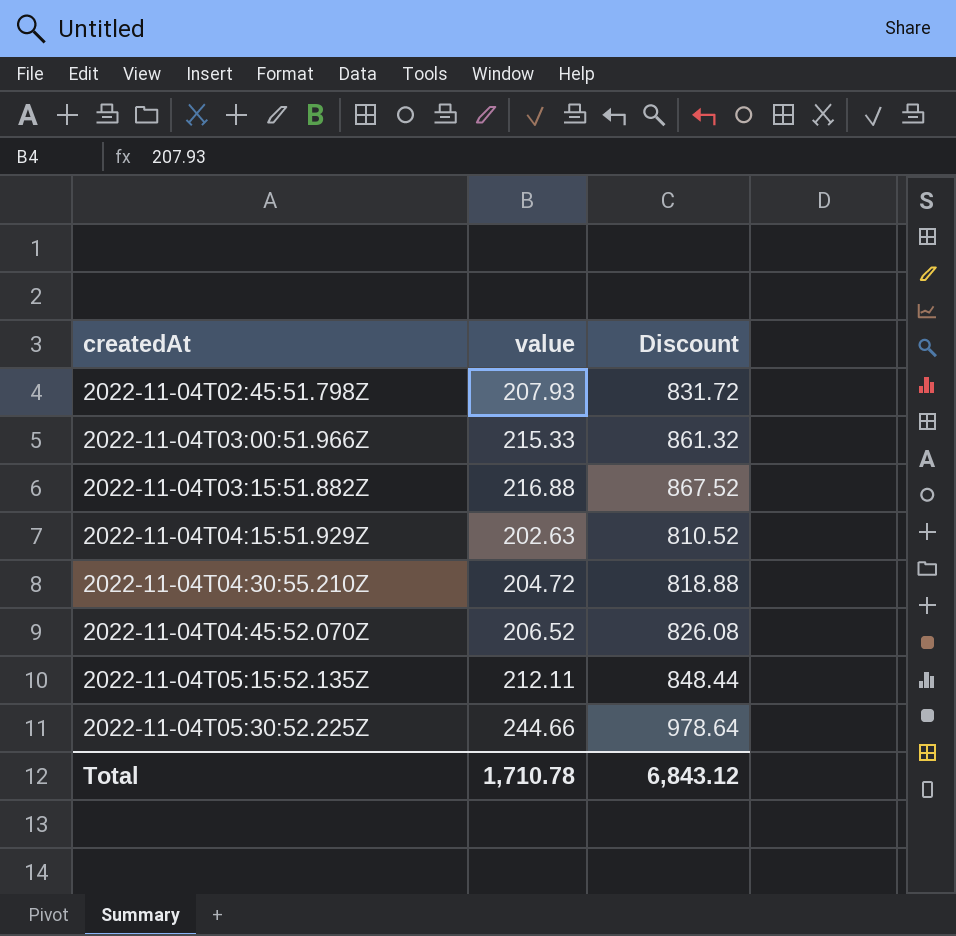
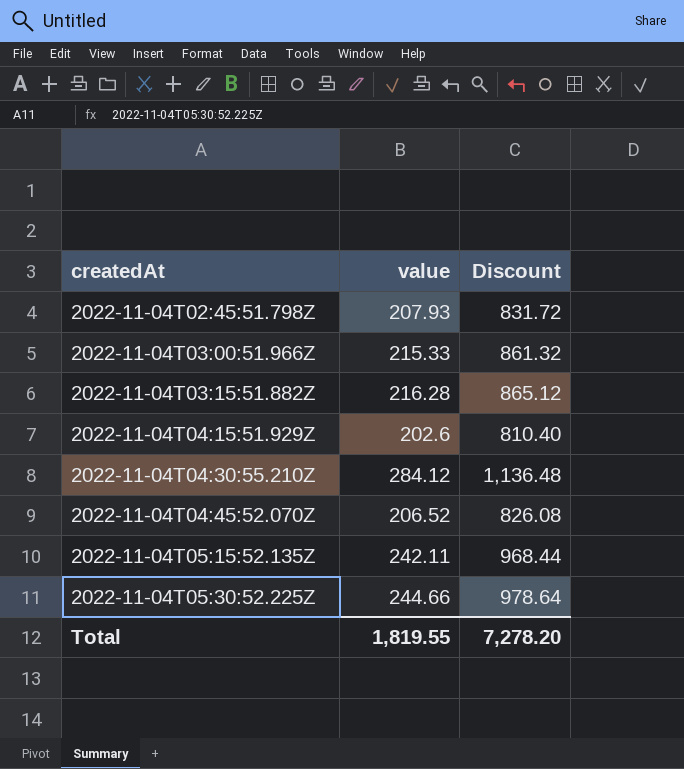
2022-11-04T03:15:51.882Z | value: 216.88 -> 216.28
2022-11-04T03:15:51.882Z | Discount: 867.52 -> 865.12
2022-11-04T04:15:51.929Z | value: 202.63 -> 202.6
2022-11-04T04:15:51.929Z | Discount: 810.52 -> 810.40
2022-11-04T04:30:55.210Z | value: 204.72 -> 284.12
2022-11-04T04:30:55.210Z | Discount: 818.88 -> 1,136.48
2022-11-04T05:15:52.135Z | value: 212.11 -> 242.11
2022-11-04T05:15:52.135Z | Discount: 848.44 -> 968.44
Total | value: 1,710.78 -> 1,819.55
Total | Discount: 6,843.12 -> 7,278.20

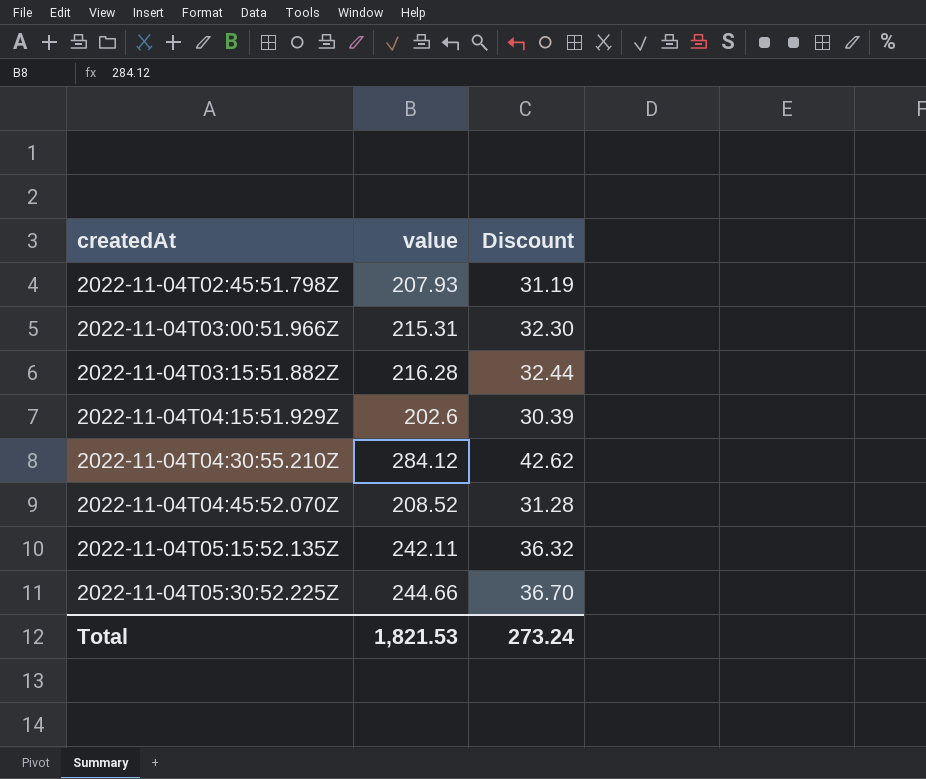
column Discount | formula: [value] * 4 -> [value] * 0.15
2022-11-04T03:00:51.966Z | value: 215.33 -> 215.31
2022-11-04T04:45:52.070Z | value: 206.52 -> 208.52
Total | value: 1,819.55 -> 1,821.53
Total | Discount: 7,278.20 -> 273.24

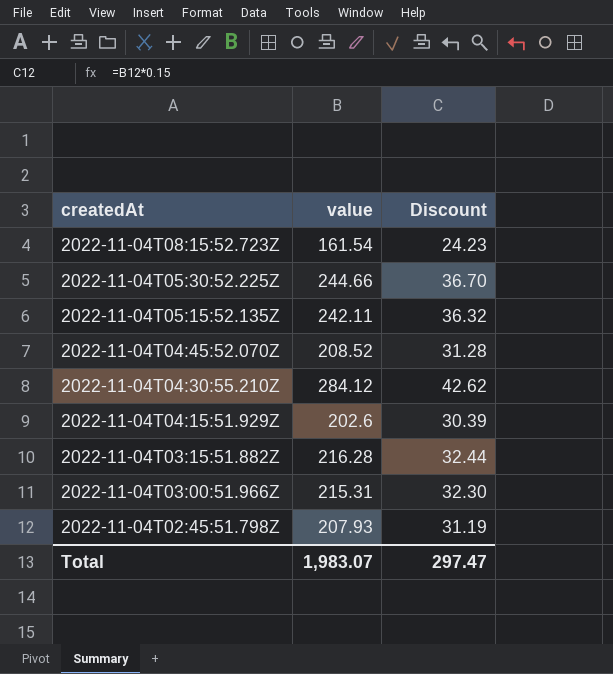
row order: createdAt ascending -> createdAt descending
row 2022-11-04T08:15:52.723Z: none -> 161.54 | 24.23
Total | value: 1,821.53 -> 1,983.07
Total | Discount: 273.24 -> 297.47

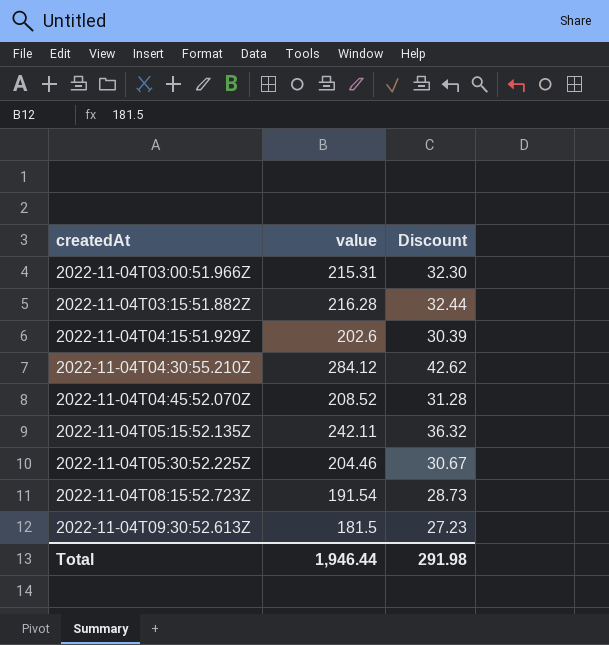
row order: createdAt descending -> createdAt ascending
row 2022-11-04T02:45:51.798Z: 207.93 | 31.19 -> none
2022-11-04T05:30:52.225Z | value: 244.66 -> 204.46
2022-11-04T05:30:52.225Z | Discount: 36.70 -> 30.67
2022-11-04T08:15:52.723Z | value: 161.54 -> 191.54
2022-11-04T08:15:52.723Z | Discount: 24.23 -> 28.73
row 2022-11-04T09:30:52.613Z: none -> 181.5 | 27.23
Total | value: 1,983.07 -> 1,946.44
Total | Discount: 297.47 -> 291.98

